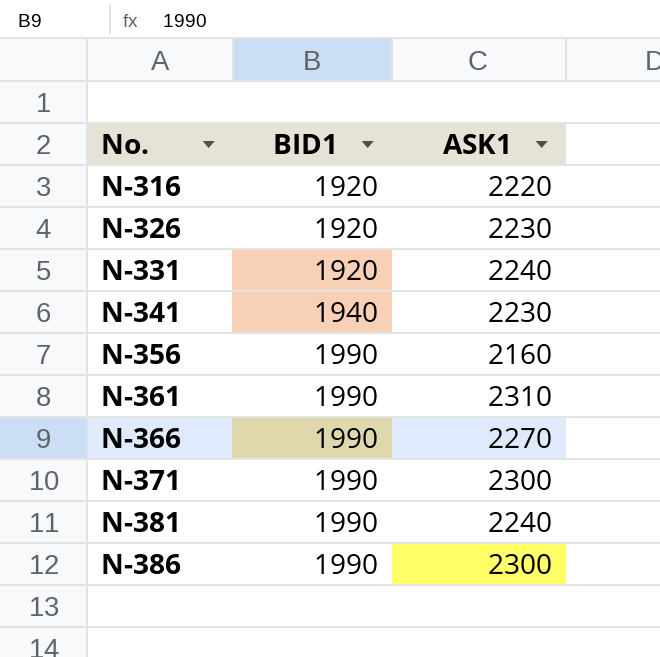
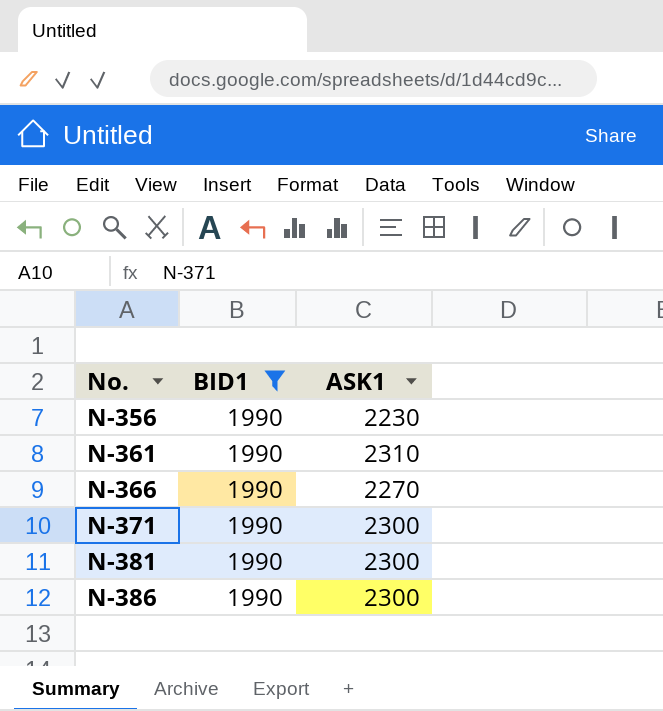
filter: none -> BID1 = 1990
N-356 | ASK1: 2160 -> 2230
N-381 | ASK1: 2240 -> 2300

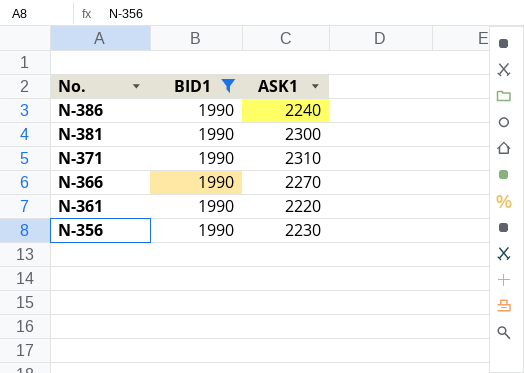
row order: No. ascending -> No. descending
N-386 | ASK1: 2300 -> 2240
N-371 | ASK1: 2300 -> 2310
N-361 | ASK1: 2310 -> 2220

